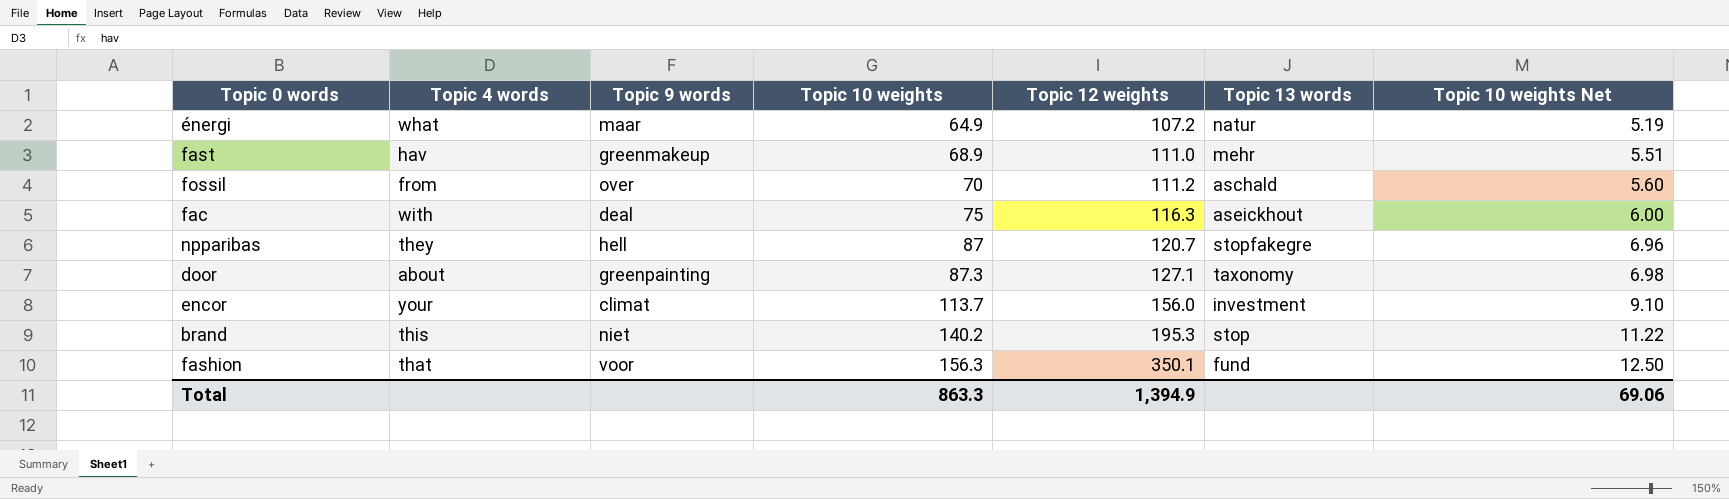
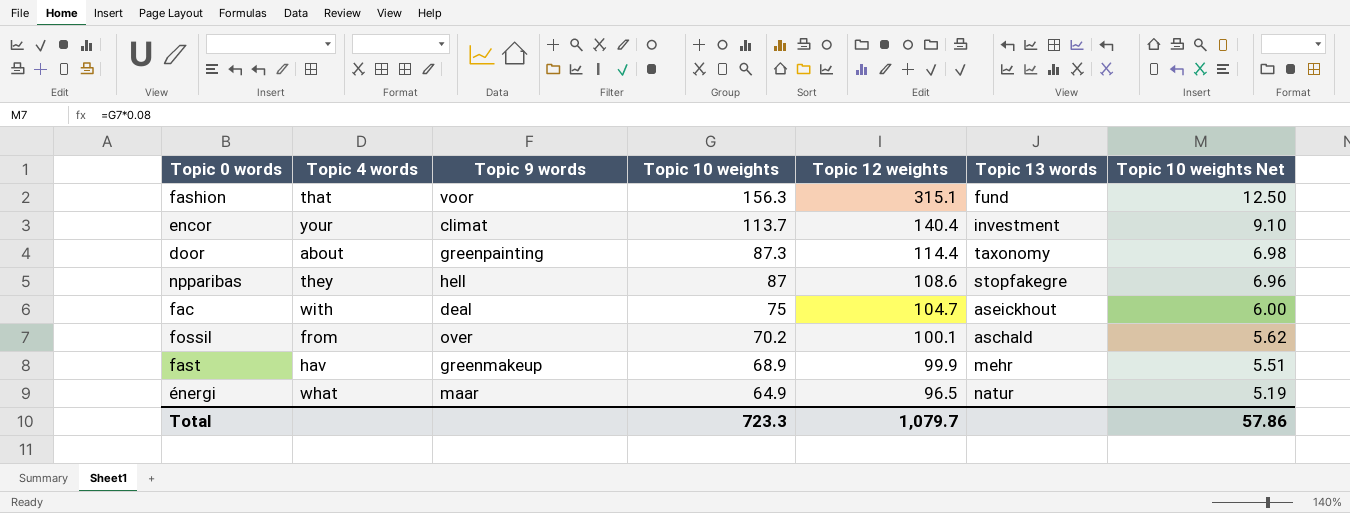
row order: Topic 10 weights ascending -> Topic 10 weights descending
row brand: this | niet | 140.2 | 195.3 | stop | 11.22 -> none
fashion | Topic 12 weights: 350.1 -> 315.1
encor | Topic 12 weights: 156.0 -> 140.4
door | Topic 12 weights: 127.1 -> 114.4
npparibas | Topic 12 weights: 120.7 -> 108.6
fac | Topic 12 weights: 116.3 -> 104.7
fossil | Topic 10 weights: 70 -> 70.2
fossil | Topic 12 weights: 111.2 -> 100.1
fossil | Topic 10 weights Net: 5.60 -> 5.62
fast | Topic 12 weights: 111.0 -> 99.9
énergi | Topic 12 weights: 107.2 -> 96.5
Total | Topic 10 weights: 863.3 -> 723.3
Total | Topic 12 weights: 1,394.9 -> 1,079.7
Total | Topic 10 weights Net: 69.06 -> 57.86

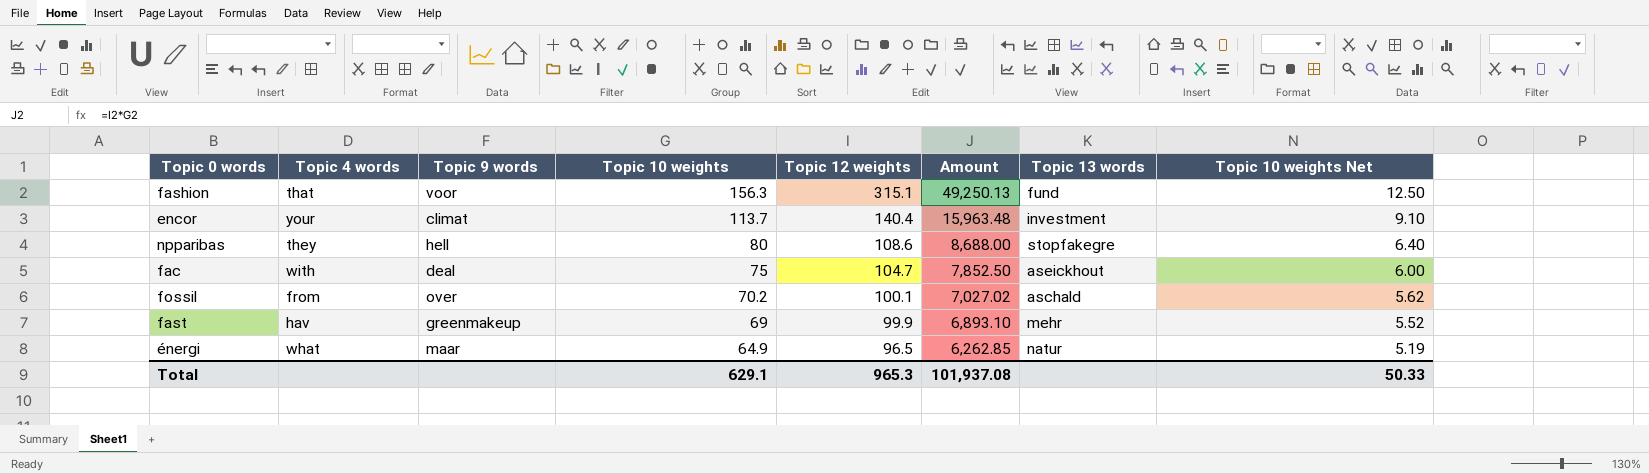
column Amount | formula: none -> [Topic 10 weights] * [Topic 12 weights]
row door: about | greenpainting | 87.3 | 114.4 | taxonomy | 6.98 -> none
npparibas | Topic 10 weights: 87 -> 80
npparibas | Topic 10 weights Net: 6.96 -> 6.40
fast | Topic 10 weights: 68.9 -> 69
fast | Topic 10 weights Net: 5.51 -> 5.52
Total | Topic 10 weights: 723.3 -> 629.1
Total | Topic 12 weights: 1,079.7 -> 965.3
Total | Topic 10 weights Net: 57.86 -> 50.33

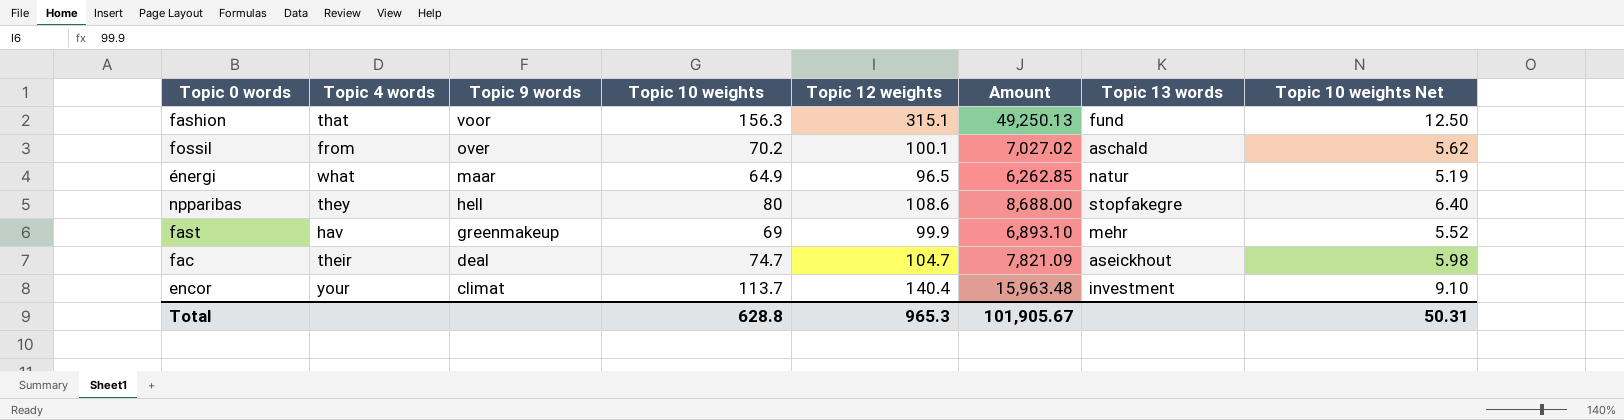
row order: Topic 10 weights descending -> Topic 9 words descending
fac | Topic 4 words: with -> their
fac | Topic 10 weights: 75 -> 74.7
fac | Amount: 7,852.50 -> 7,821.09
fac | Topic 10 weights Net: 6.00 -> 5.98
Total | Topic 10 weights: 629.1 -> 628.8
Total | Amount: 101,937.08 -> 101,905.67
Total | Topic 10 weights Net: 50.33 -> 50.31

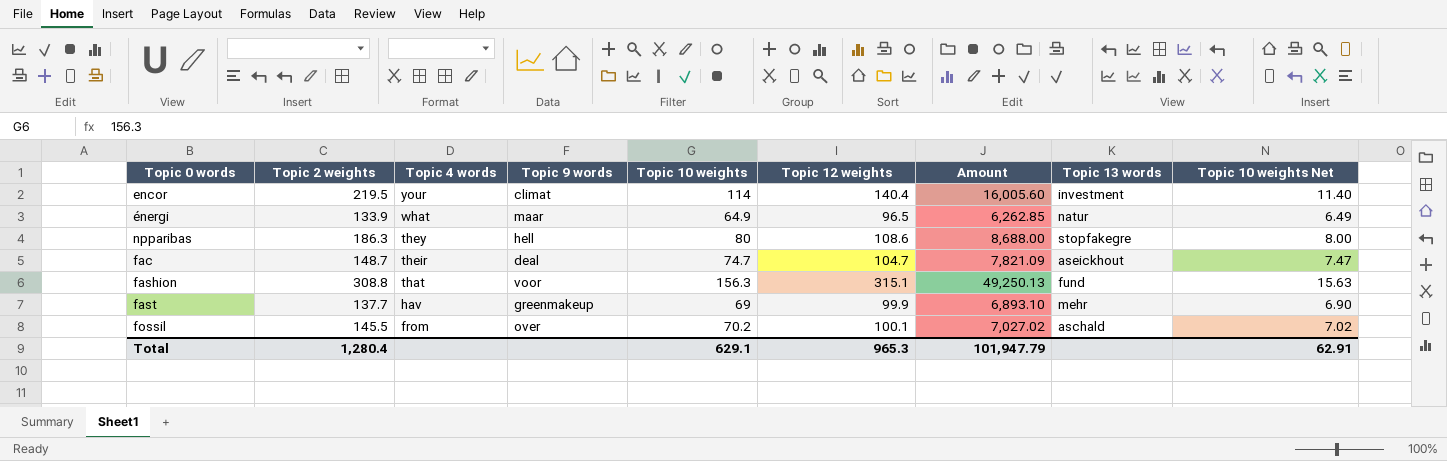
row order: Topic 9 words descending -> Topic 4 words descending
column Topic 2 weights | position: none -> 2
column Topic 10 weights Net | formula: [Topic 10 weights] * 0.08 -> [Topic 10 weights] * 0.1
encor | Topic 10 weights: 113.7 -> 114
encor | Amount: 15,963.48 -> 16,005.60
Total | Topic 10 weights: 628.8 -> 629.1
Total | Amount: 101,905.67 -> 101,947.79
Total | Topic 10 weights Net: 50.31 -> 62.91

